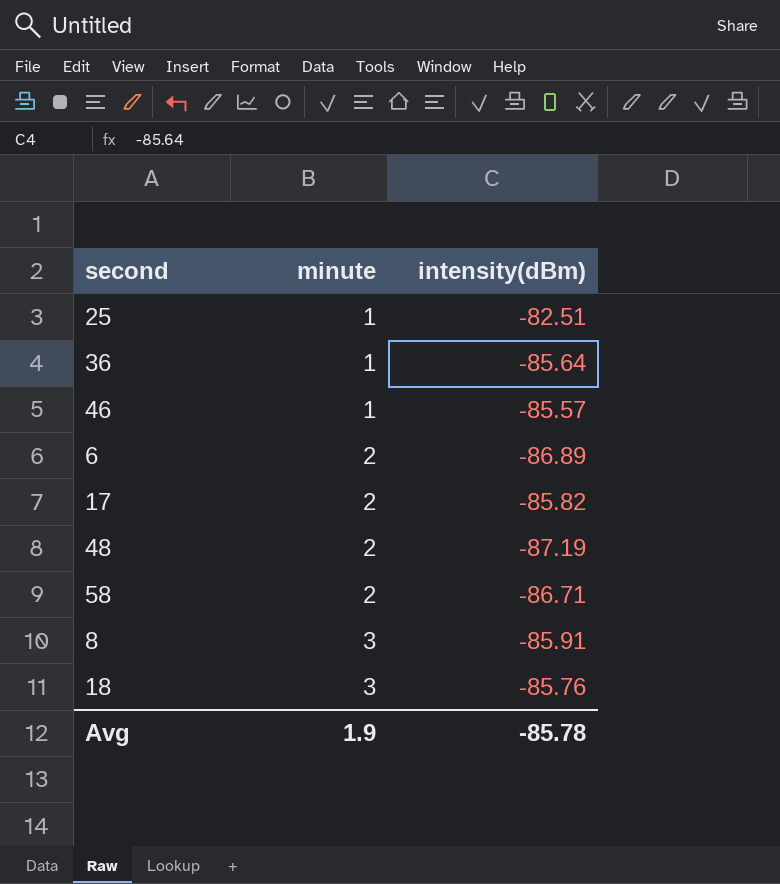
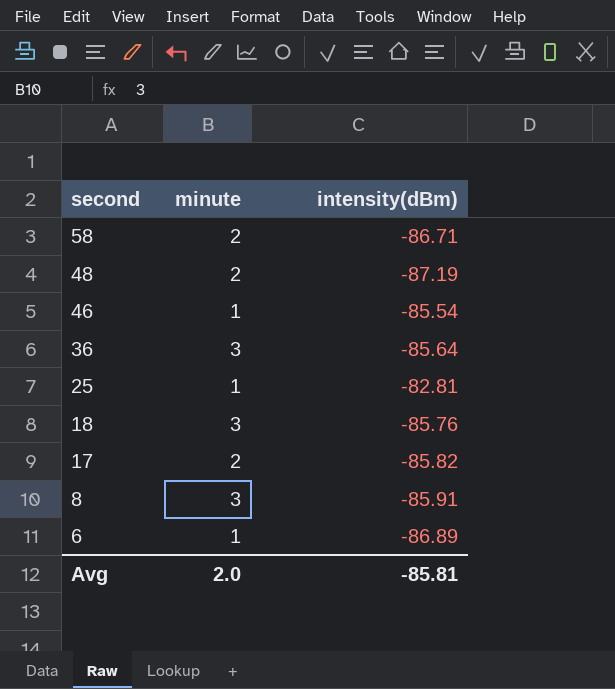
row order: minute ascending -> second descending
46 | intensity(dBm): -85.57 -> -85.54
36 | minute: 1 -> 3
25 | intensity(dBm): -82.51 -> -82.81
6 | minute: 2 -> 1
Avg | minute: 1.9 -> 2.0
Avg | intensity(dBm): -85.78 -> -85.81

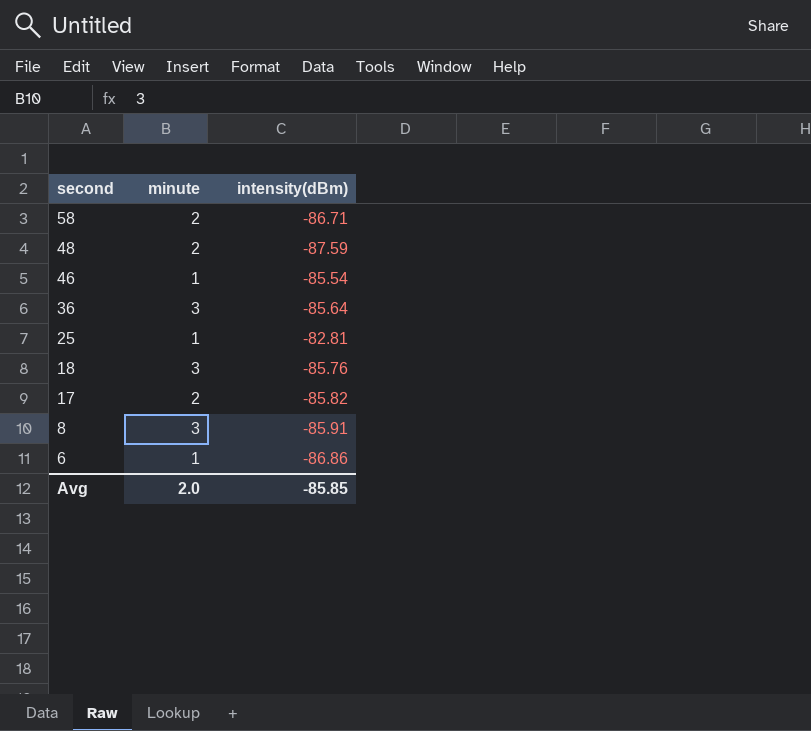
48 | intensity(dBm): -87.19 -> -87.59
6 | intensity(dBm): -86.89 -> -86.86
Avg | intensity(dBm): -85.81 -> -85.85

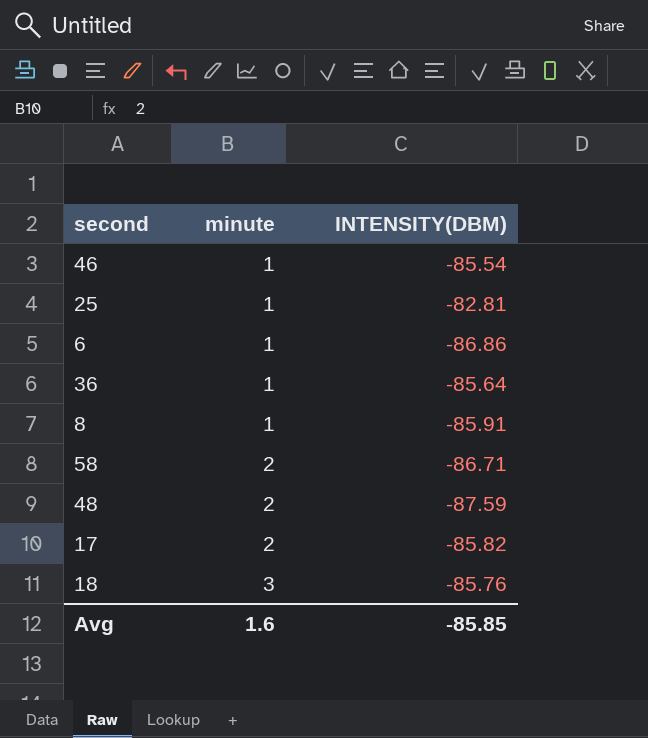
row order: second descending -> minute ascending
column name: intensity(dBm) -> INTENSITY(DBM)
36 | minute: 3 -> 1
8 | minute: 3 -> 1
Avg | minute: 2.0 -> 1.6

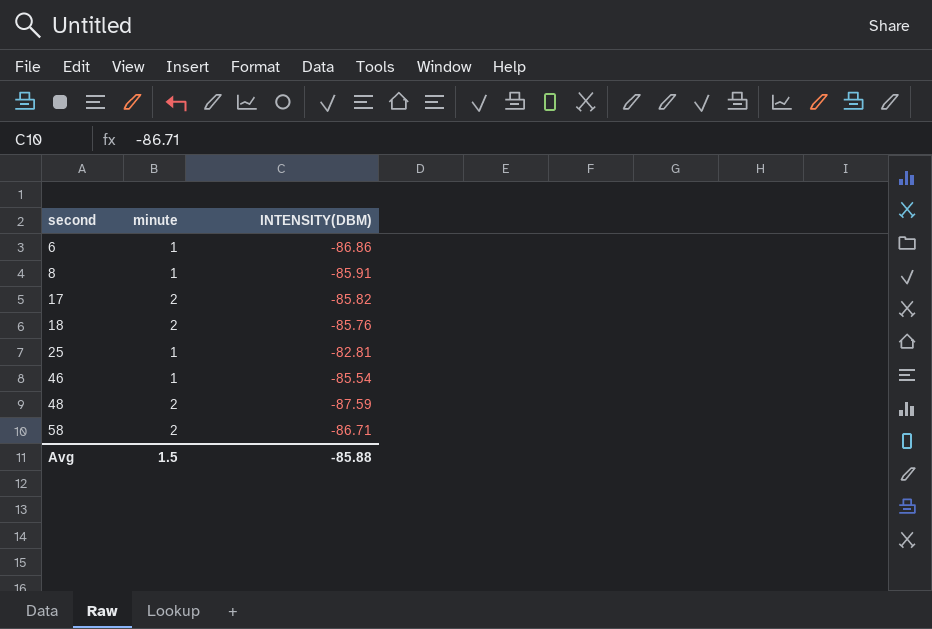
row order: minute ascending -> second ascending
row 36: 1 | -85.64 -> none
18 | minute: 3 -> 2
Avg | minute: 1.6 -> 1.5
Avg | INTENSITY(DBM): -85.85 -> -85.88

